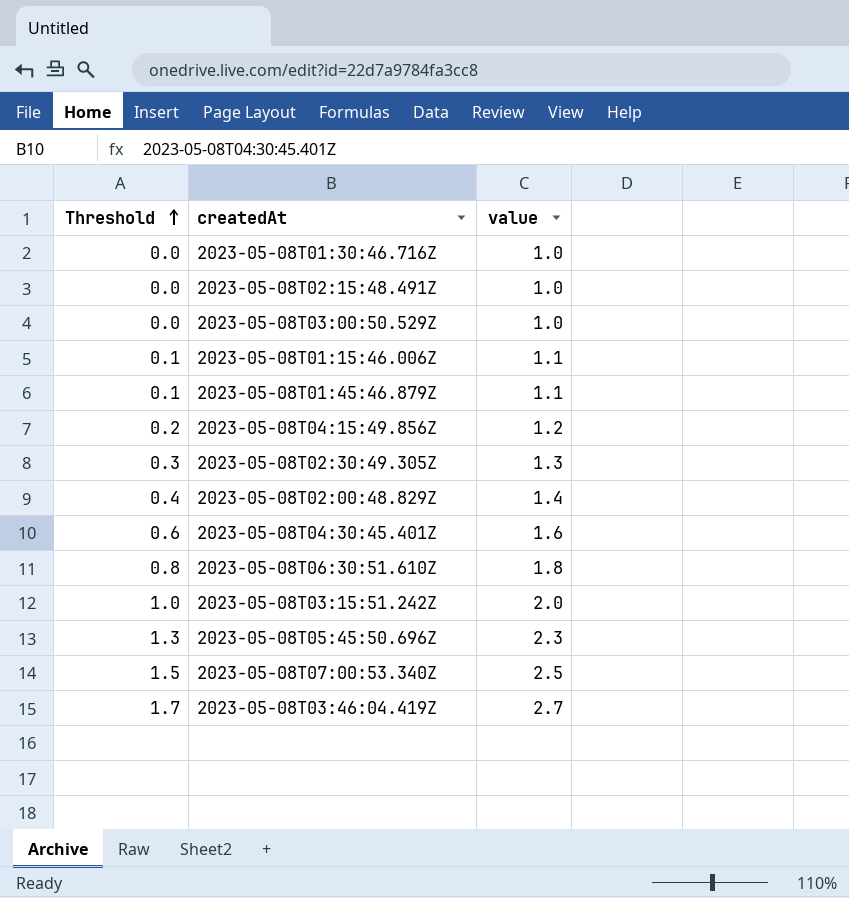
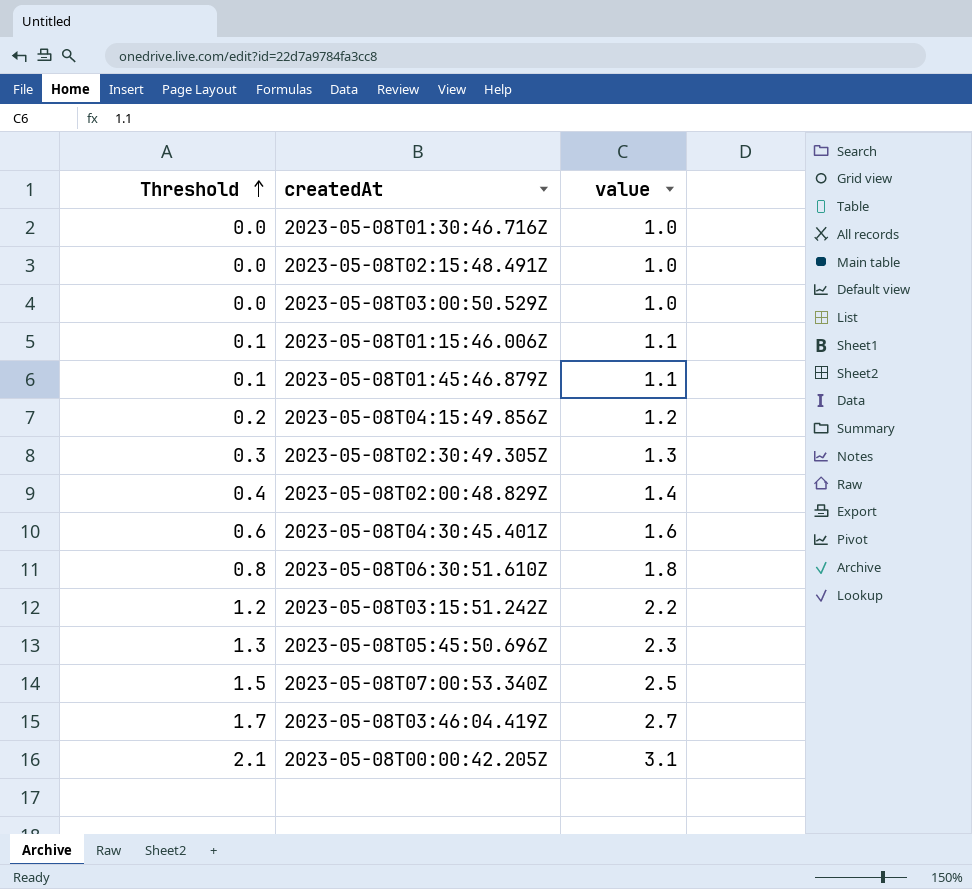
2023-05-08T03:15:51.242Z | Threshold: 1.0 -> 1.2
2023-05-08T03:15:51.242Z | value: 2.0 -> 2.2
row 2023-05-08T00:00:42.205Z: none -> 2.1 | 3.1

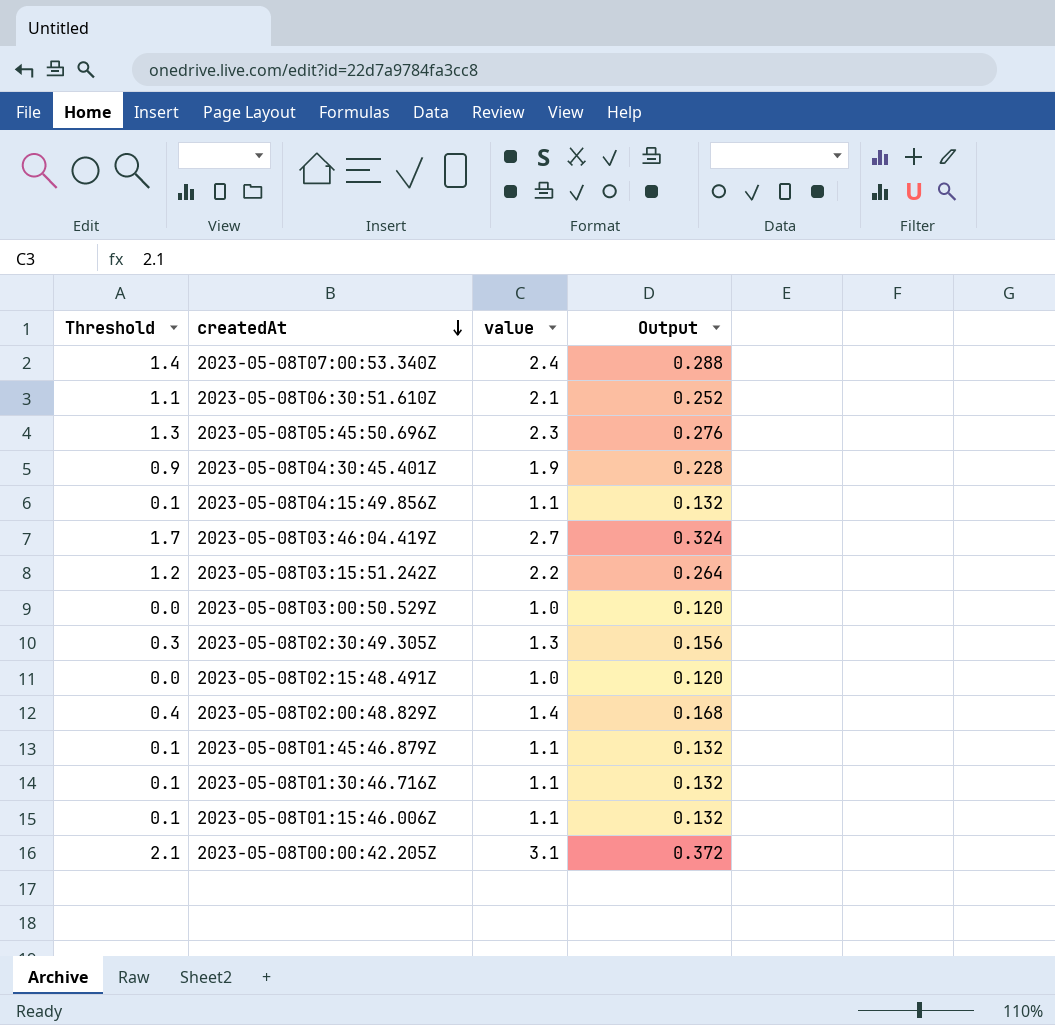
row order: Threshold ascending -> createdAt descending
column Output | formula: none -> [value] * 0.12
2023-05-08T07:00:53.340Z | Threshold: 1.5 -> 1.4
2023-05-08T07:00:53.340Z | value: 2.5 -> 2.4
2023-05-08T06:30:51.610Z | Threshold: 0.8 -> 1.1
2023-05-08T06:30:51.610Z | value: 1.8 -> 2.1
2023-05-08T04:30:45.401Z | Threshold: 0.6 -> 0.9
2023-05-08T04:30:45.401Z | value: 1.6 -> 1.9
2023-05-08T04:15:49.856Z | Threshold: 0.2 -> 0.1
2023-05-08T04:15:49.856Z | value: 1.2 -> 1.1
2023-05-08T01:30:46.716Z | Threshold: 0.0 -> 0.1
2023-05-08T01:30:46.716Z | value: 1.0 -> 1.1

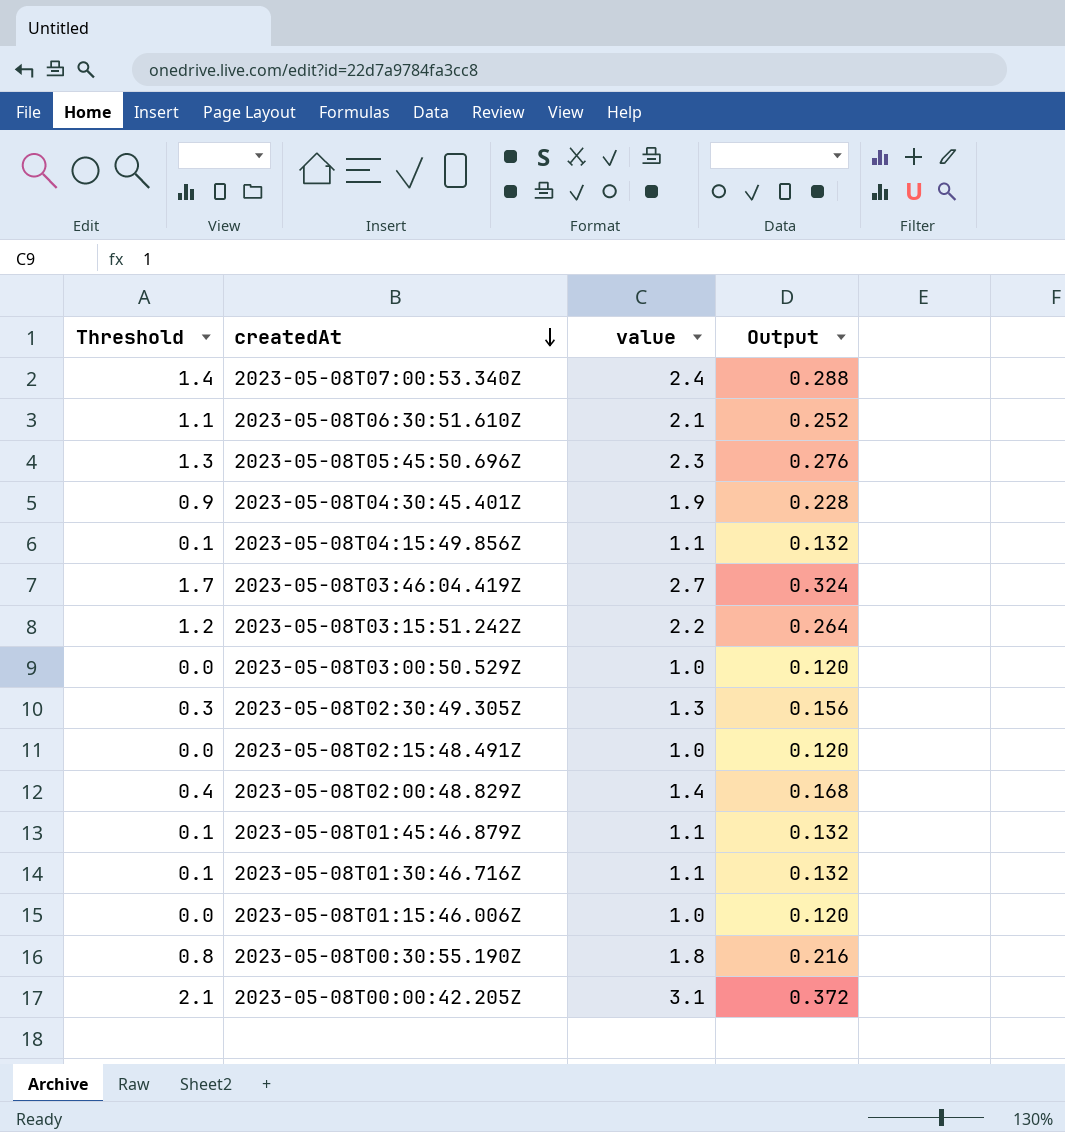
2023-05-08T01:15:46.006Z | Threshold: 0.1 -> 0.0
2023-05-08T01:15:46.006Z | value: 1.1 -> 1.0
2023-05-08T01:15:46.006Z | Output: 0.132 -> 0.120
row 2023-05-08T00:30:55.190Z: none -> 0.8 | 1.8 | 0.216

